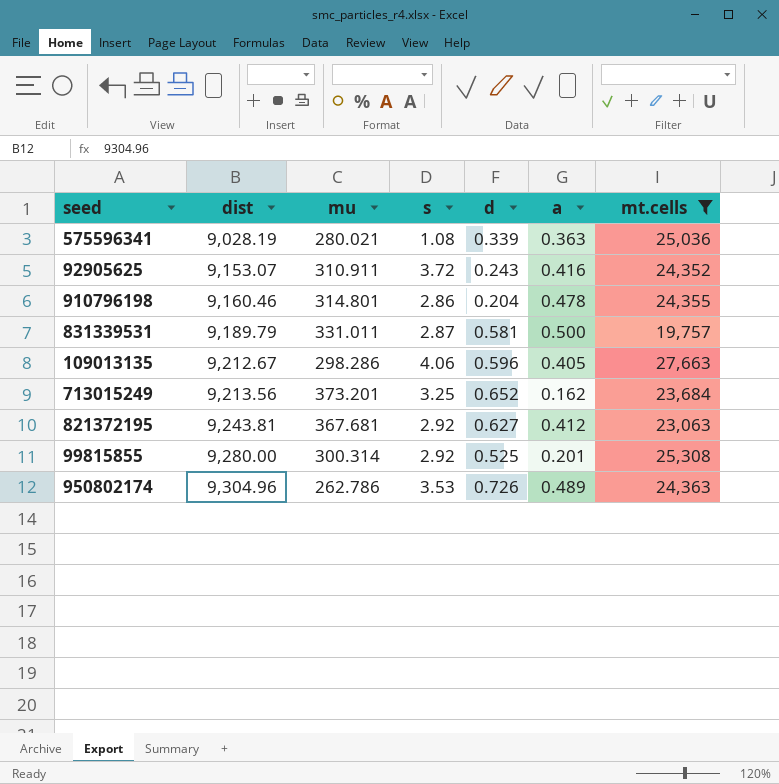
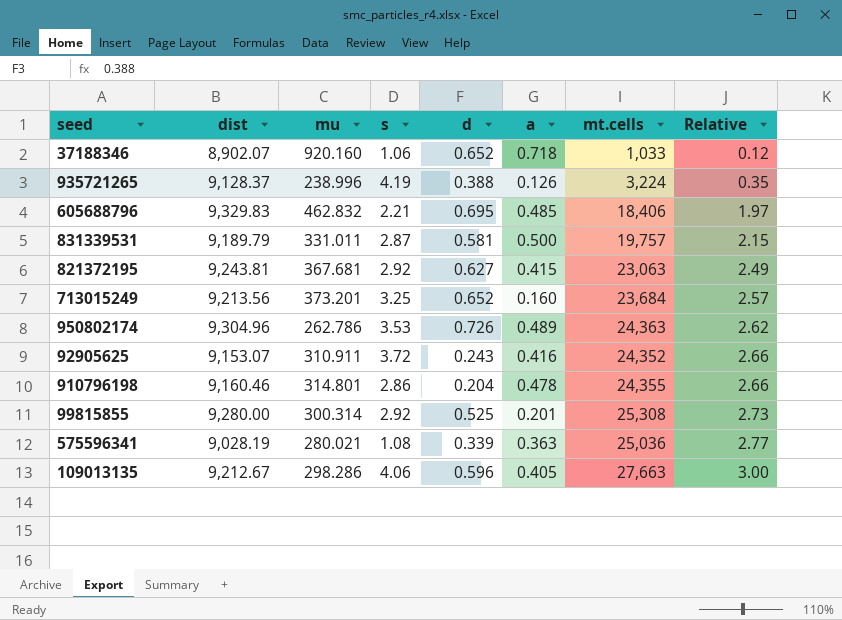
filter: mt.cells >= 19,757 -> none
row order: dist ascending -> Relative ascending
column Relative | formula: none -> [mt.cells] / [dist]
821372195 | a: 0.412 -> 0.415
713015249 | a: 0.162 -> 0.160

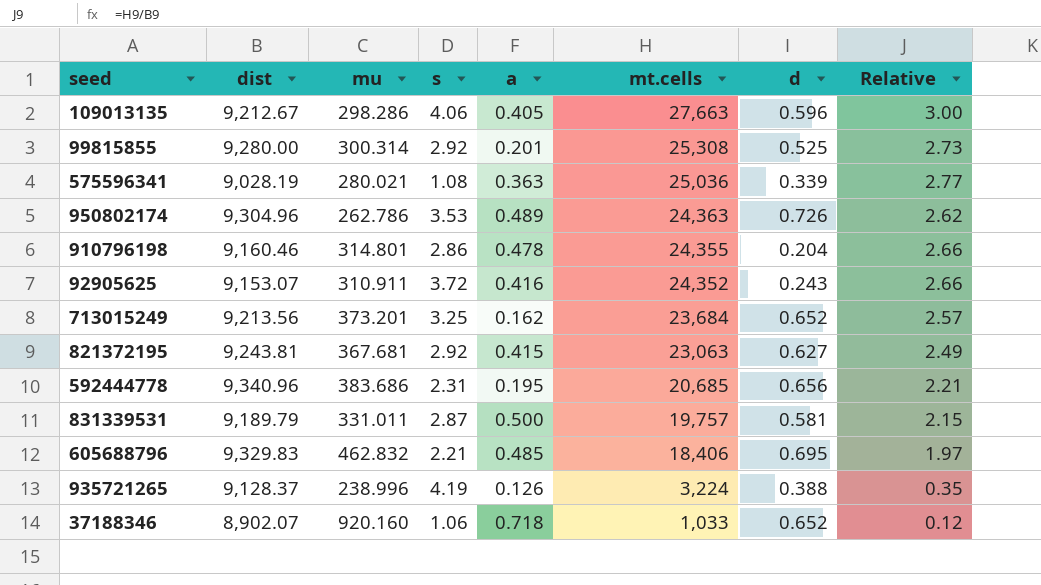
row order: Relative ascending -> mt.cells descending
column d | position: 5 -> 7
713015249 | a: 0.160 -> 0.162
row 592444778: none -> 9,340.96 | 383.686 | 2.31 | 0.195 | 20,685 | 0.656 | 2.21

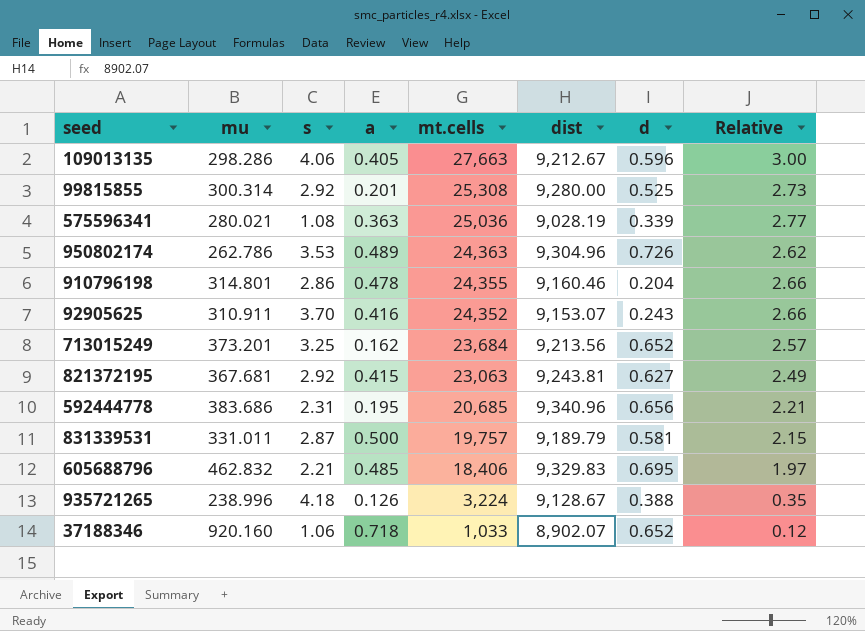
column dist | position: 2 -> 6
92905625 | s: 3.72 -> 3.70
935721265 | s: 4.19 -> 4.18
935721265 | dist: 9,128.37 -> 9,128.67

